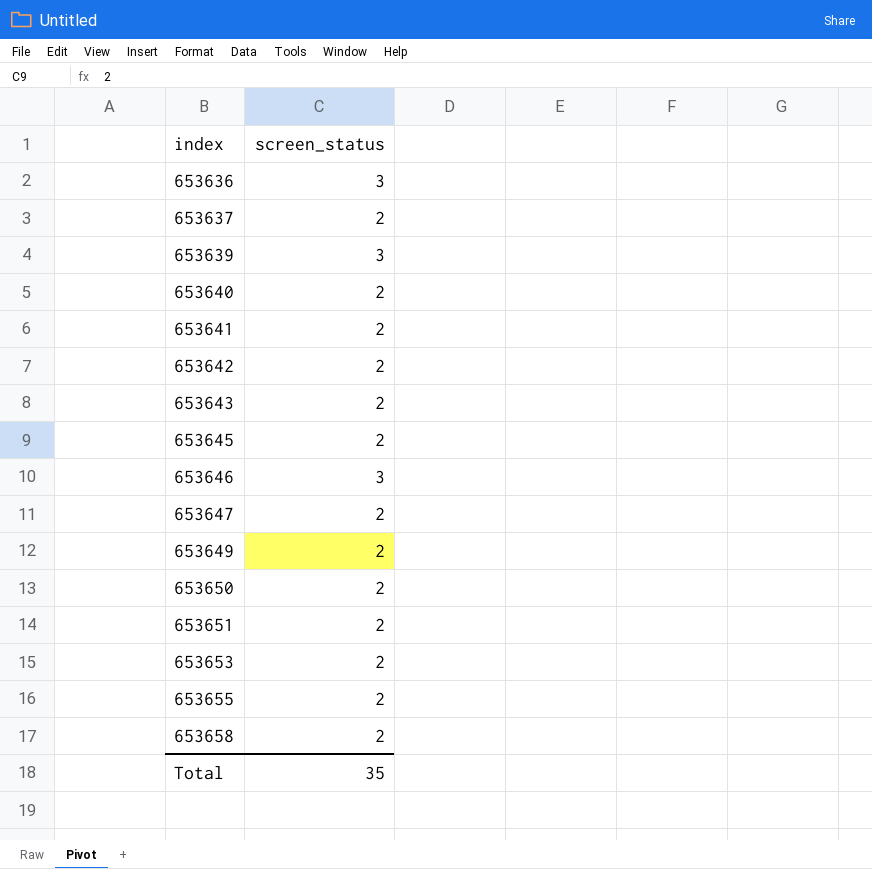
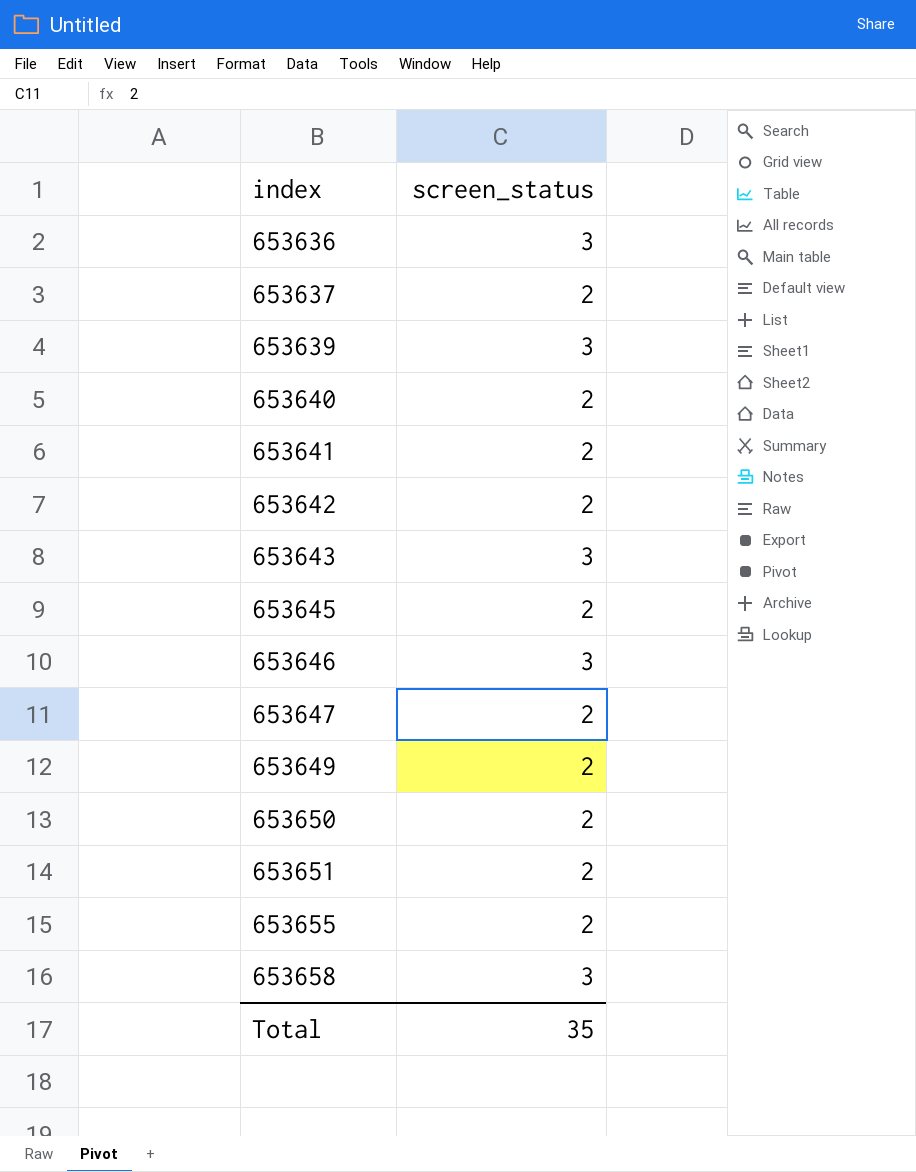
row 653653: 2 -> none
653643 | screen_status: 2 -> 3
653658 | screen_status: 2 -> 3

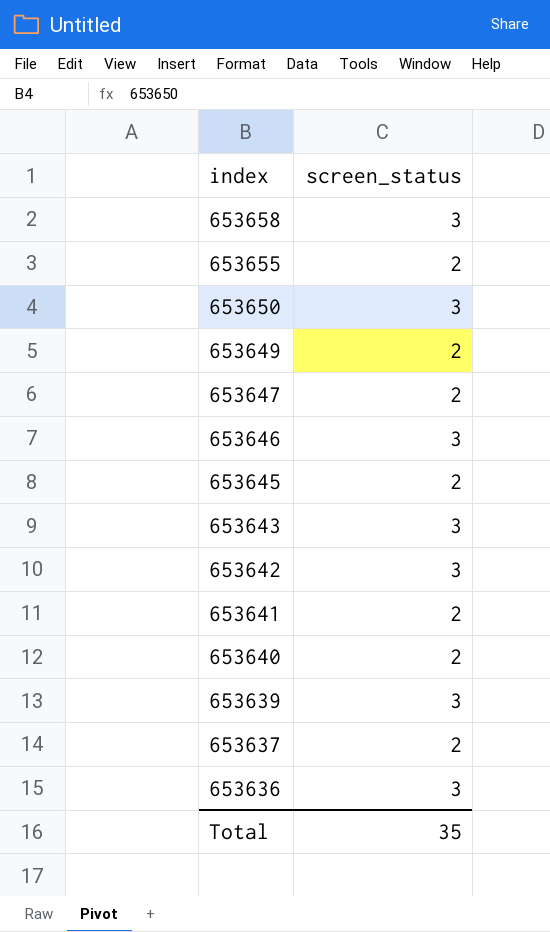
row order: index ascending -> index descending
row 653651: 2 -> none
653650 | screen_status: 2 -> 3
653642 | screen_status: 2 -> 3

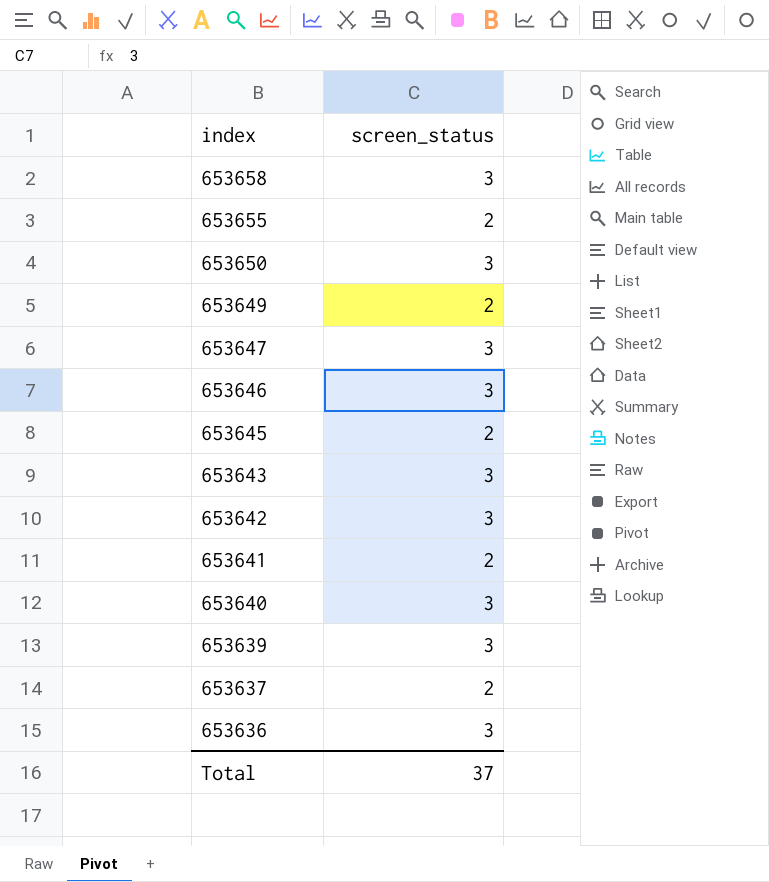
653647 | screen_status: 2 -> 3
653640 | screen_status: 2 -> 3
Total | screen_status: 35 -> 37

